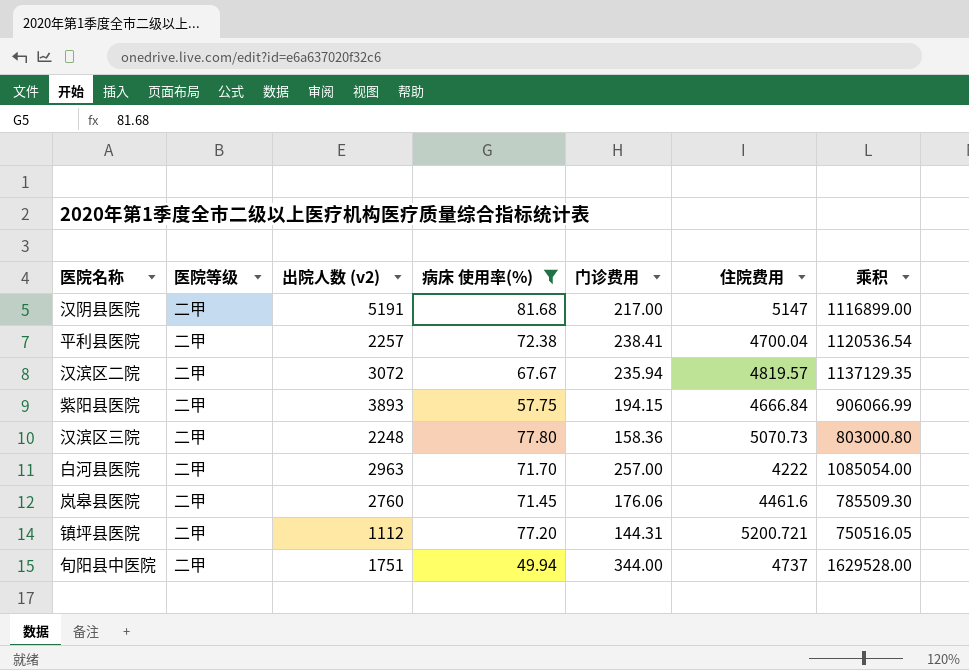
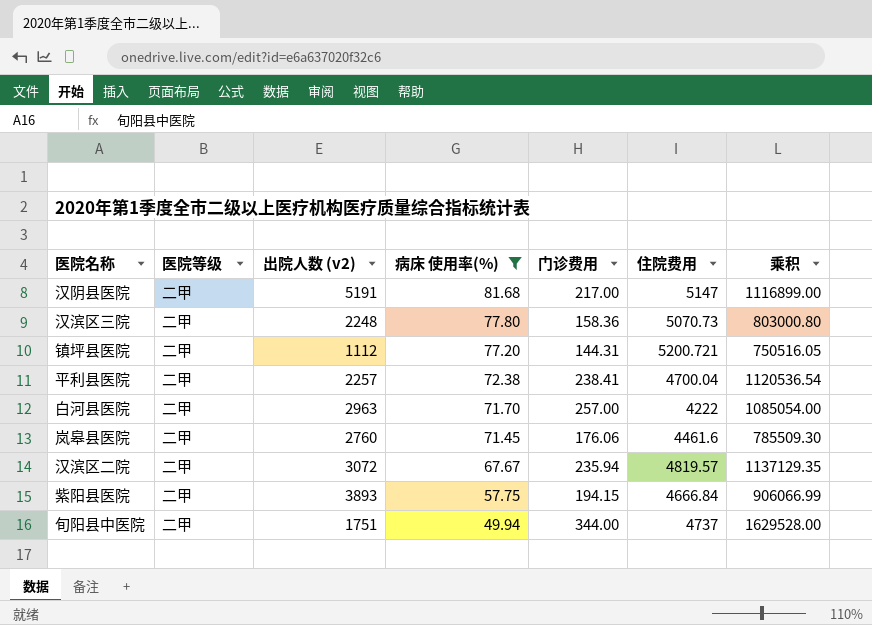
row order: none -> 病床 使用率(%) descending

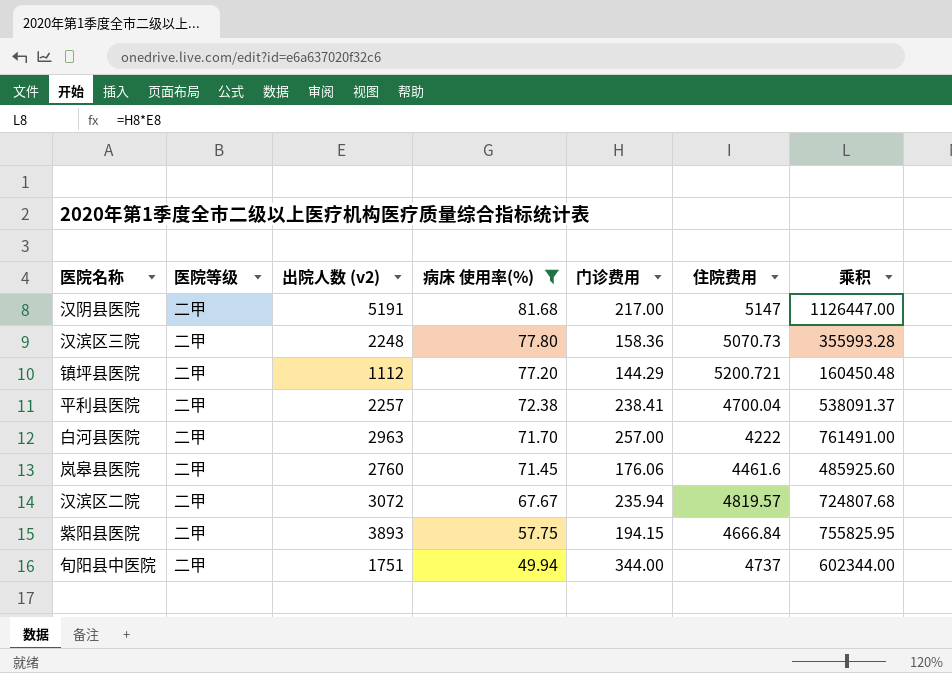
column 乘积 | formula: [门诊费用] * [住院费用] -> [出院人数 (v2)] * [门诊费用]
镇坪县医院 | 门诊费用: 144.31 -> 144.29

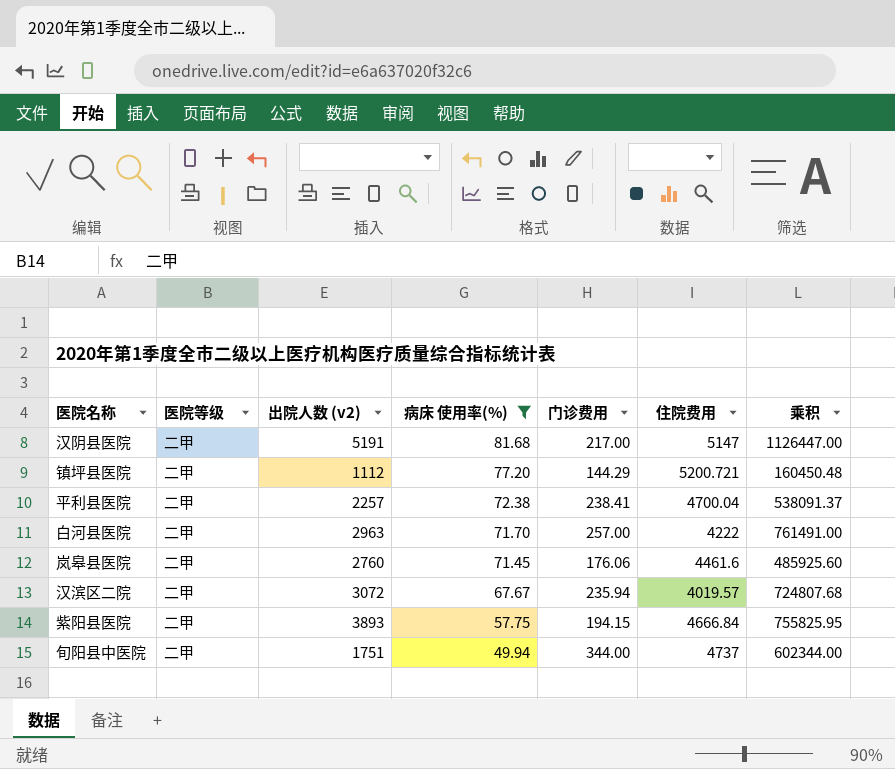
row 汉滨区三院: 二甲 | 2248 | 77.80 | 158.36 | 5070.73 | 355993.28 -> none
汉滨区二院 | 住院费用: 4819.57 -> 4019.57

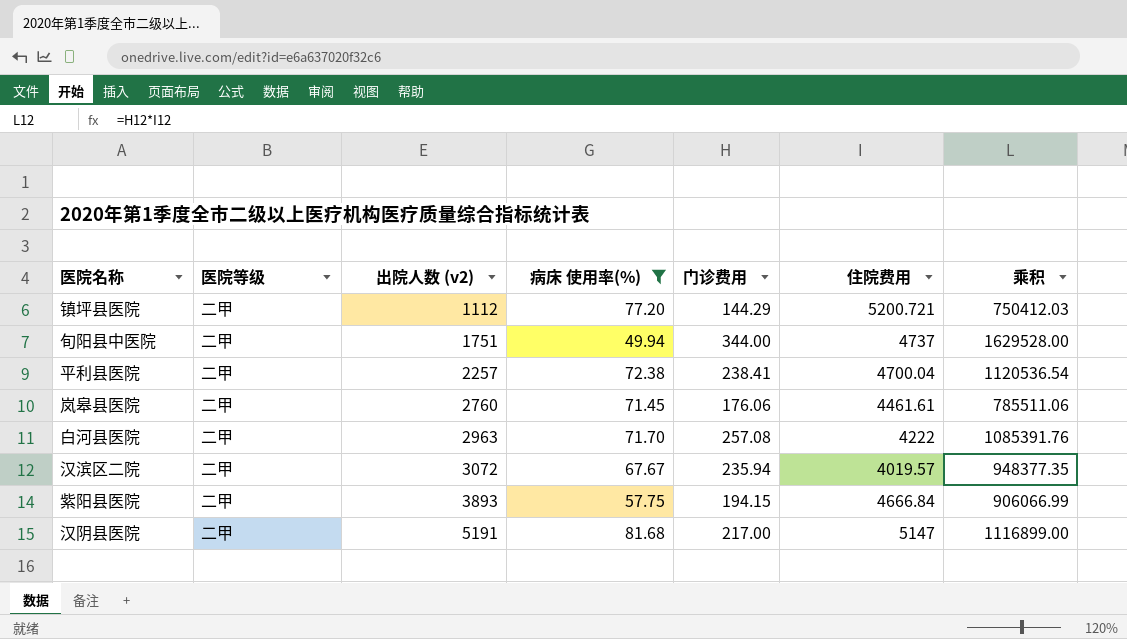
row order: 病床 使用率(%) descending -> 出院人数 (v2) ascending
column 乘积 | formula: [出院人数 (v2)] * [门诊费用] -> [门诊费用] * [住院费用]
岚皋县医院 | 住院费用: 4461.6 -> 4461.61
白河县医院 | 门诊费用: 257.00 -> 257.08

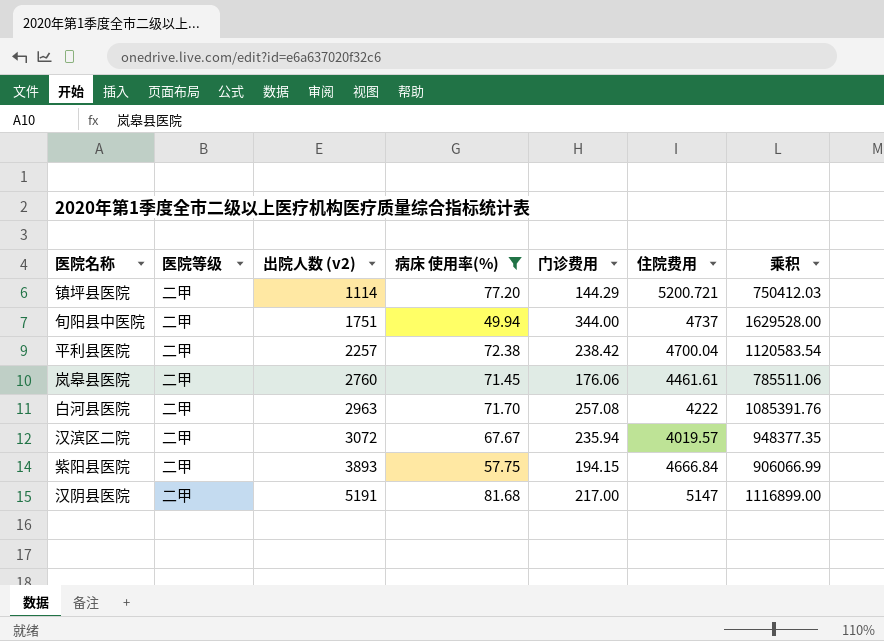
镇坪县医院 | 出院人数 (v2): 1112 -> 1114
平利县医院 | 门诊费用: 238.41 -> 238.42
平利县医院 | 乘积: 1120536.54 -> 1120583.54

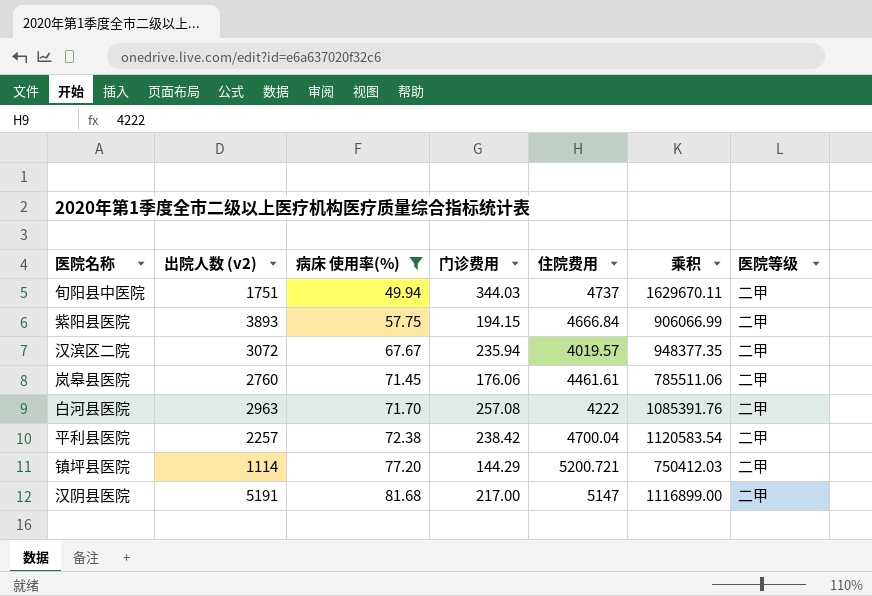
row order: 出院人数 (v2) ascending -> 病床 使用率(%) ascending
column 医院等级 | position: 2 -> 7
旬阳县中医院 | 门诊费用: 344.00 -> 344.03
旬阳县中医院 | 乘积: 1629528.00 -> 1629670.11

